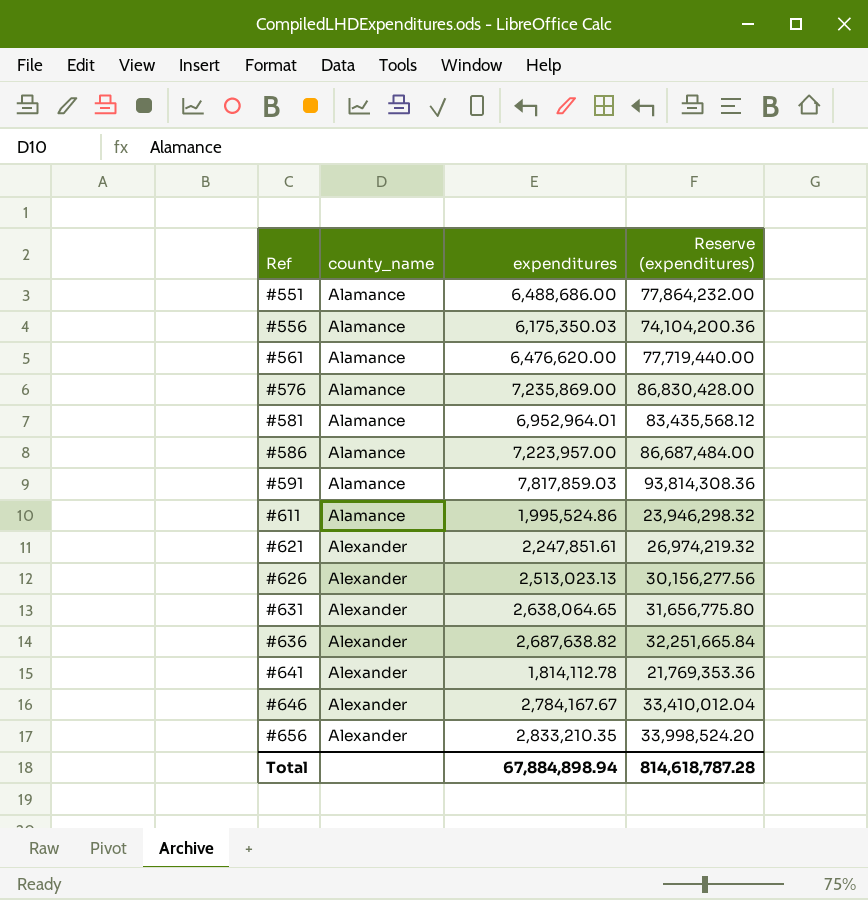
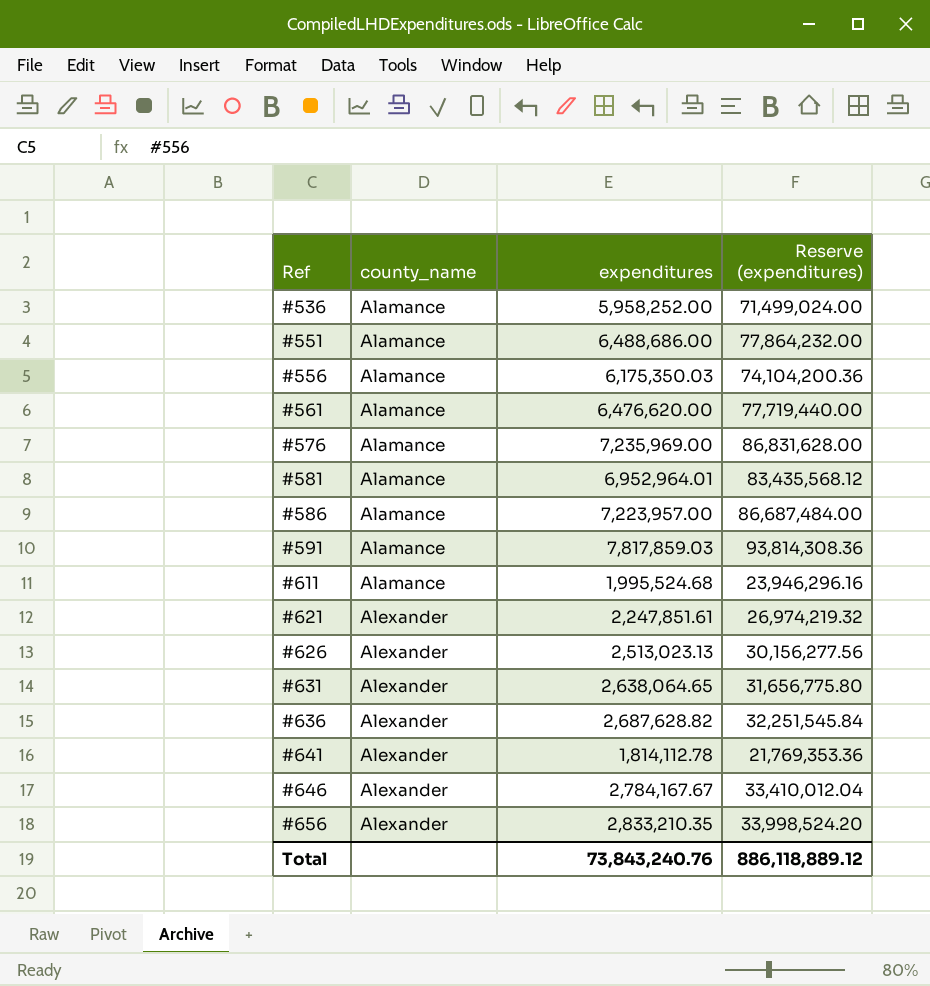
row #536: none -> Alamance | 5,958,252.00 | 71,499,024.00
#576 | expenditures: 7,235,869.00 -> 7,235,969.00
#576 | Reserve (expenditures): 86,830,428.00 -> 86,831,628.00
#611 | expenditures: 1,995,524.86 -> 1,995,524.68
#611 | Reserve (expenditures): 23,946,298.32 -> 23,946,296.16
#636 | expenditures: 2,687,638.82 -> 2,687,628.82
#636 | Reserve (expenditures): 32,251,665.84 -> 32,251,545.84
Total | expenditures: 67,884,898.94 -> 73,843,240.76
Total | Reserve (expenditures): 814,618,787.28 -> 886,118,889.12

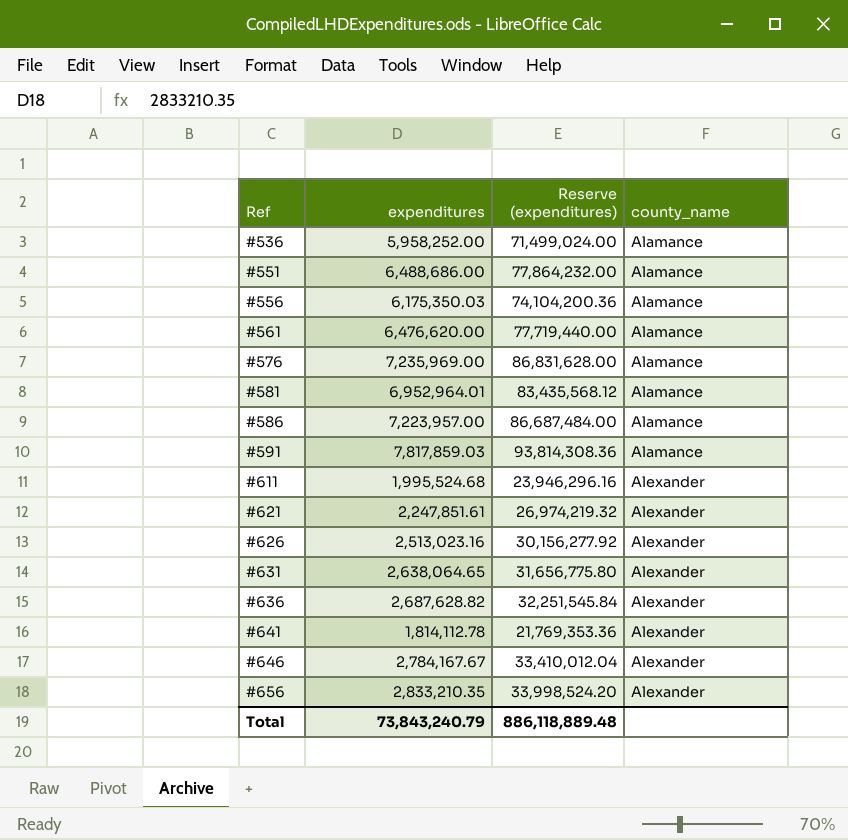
column county_name | position: 2 -> 4
#611 | county_name: Alamance -> Alexander
#626 | expenditures: 2,513,023.13 -> 2,513,023.16
#626 | Reserve (expenditures): 30,156,277.56 -> 30,156,277.92
Total | expenditures: 73,843,240.76 -> 73,843,240.79
Total | Reserve (expenditures): 886,118,889.12 -> 886,118,889.48

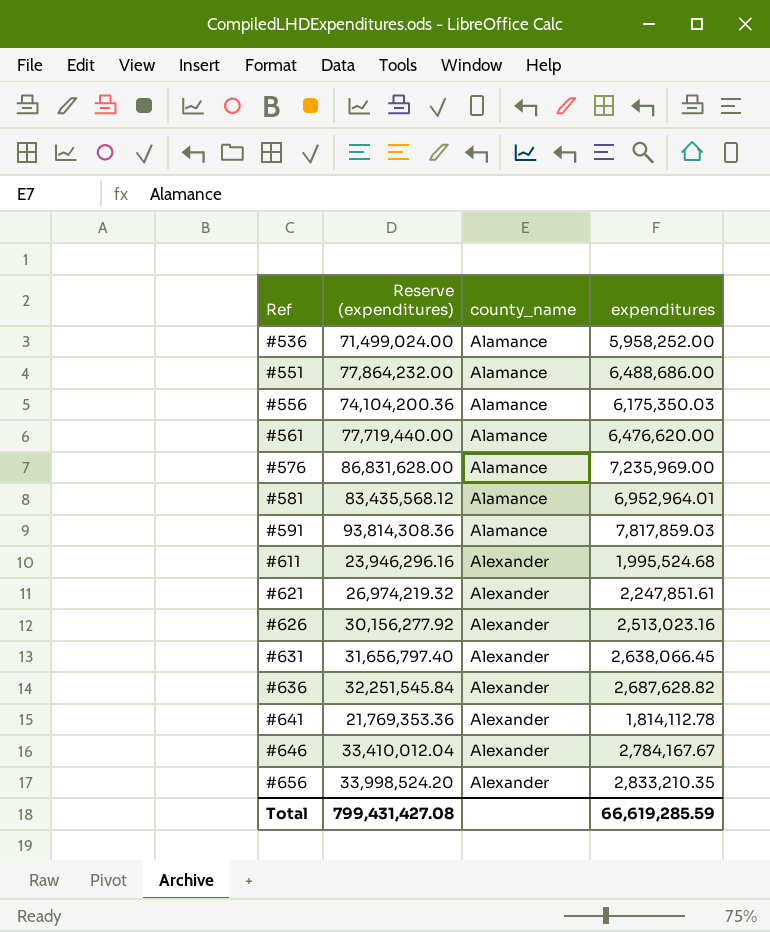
column expenditures | position: 2 -> 4
row #586: 7,223,957.00 | 86,687,484.00 | Alamance -> none
#631 | Reserve (expenditures): 31,656,775.80 -> 31,656,797.40
#631 | expenditures: 2,638,064.65 -> 2,638,066.45
Total | Reserve (expenditures): 886,118,889.48 -> 799,431,427.08
Total | expenditures: 73,843,240.79 -> 66,619,285.59

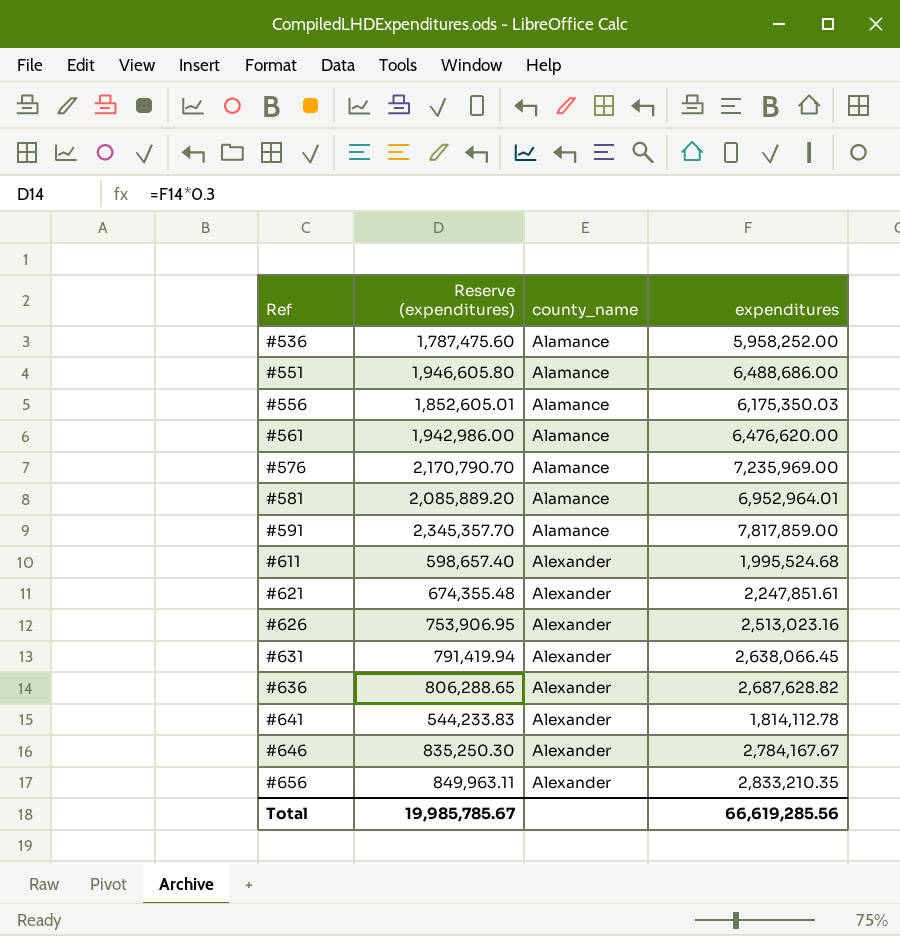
column Reserve (expenditures) | formula: [expenditures] * 12 -> [expenditures] * 0.3
#591 | expenditures: 7,817,859.03 -> 7,817,859.00
Total | Reserve (expenditures): 799,431,427.08 -> 19,985,785.67
Total | expenditures: 66,619,285.59 -> 66,619,285.56

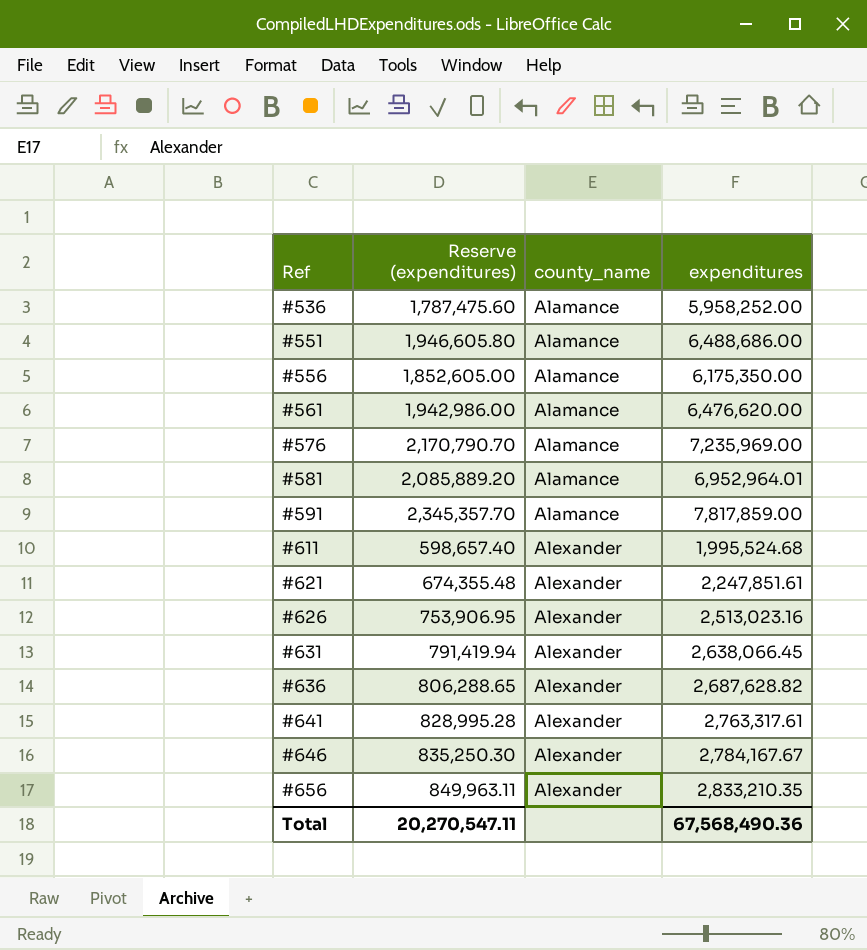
#556 | Reserve (expenditures): 1,852,605.01 -> 1,852,605.00
#556 | expenditures: 6,175,350.03 -> 6,175,350.00
#641 | Reserve (expenditures): 544,233.83 -> 828,995.28
#641 | expenditures: 1,814,112.78 -> 2,763,317.61
Total | Reserve (expenditures): 19,985,785.67 -> 20,270,547.11
Total | expenditures: 66,619,285.56 -> 67,568,490.36

